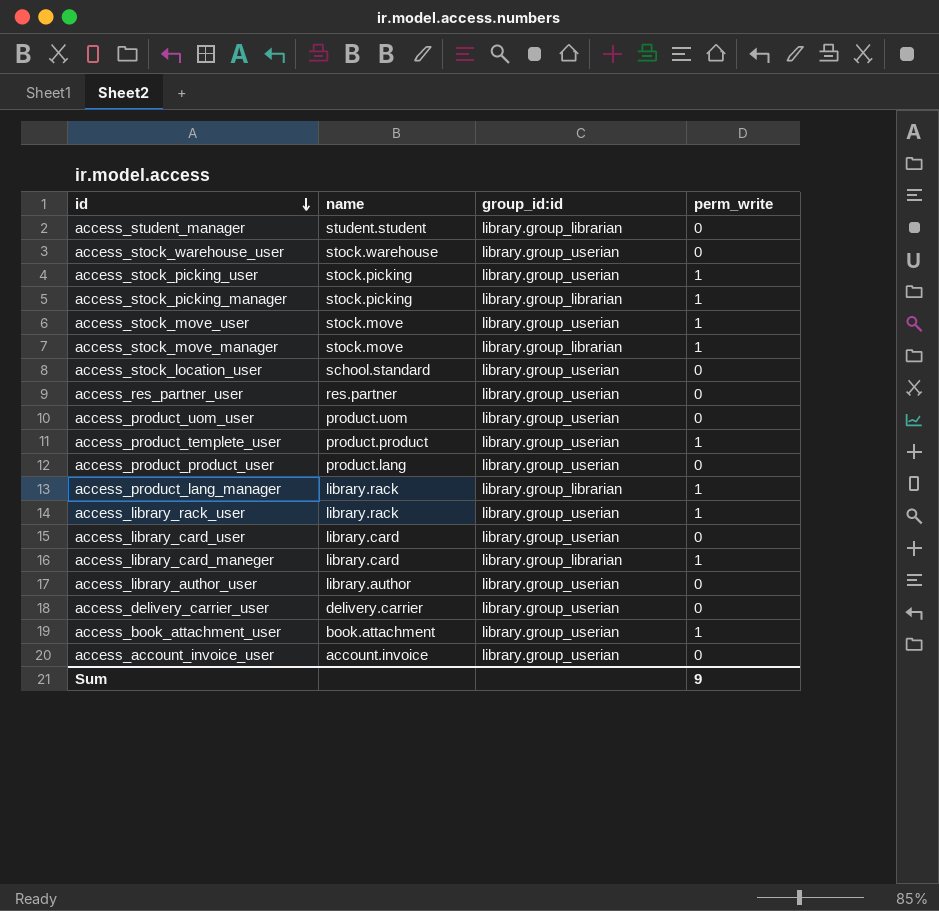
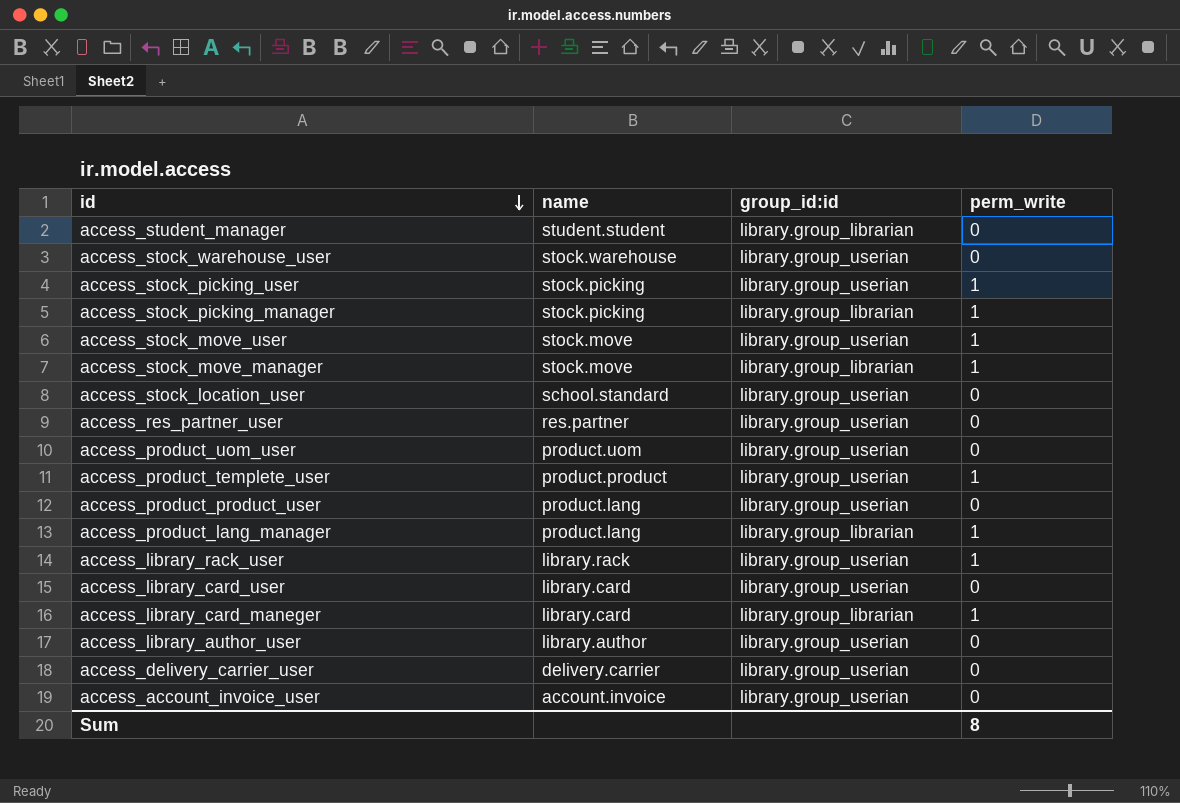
row access_book_attachment_user: book.attachment | library.group_userian | 1 -> none
access_product_lang_manager | name: library.rack -> product.lang
Sum | perm_write: 9 -> 8

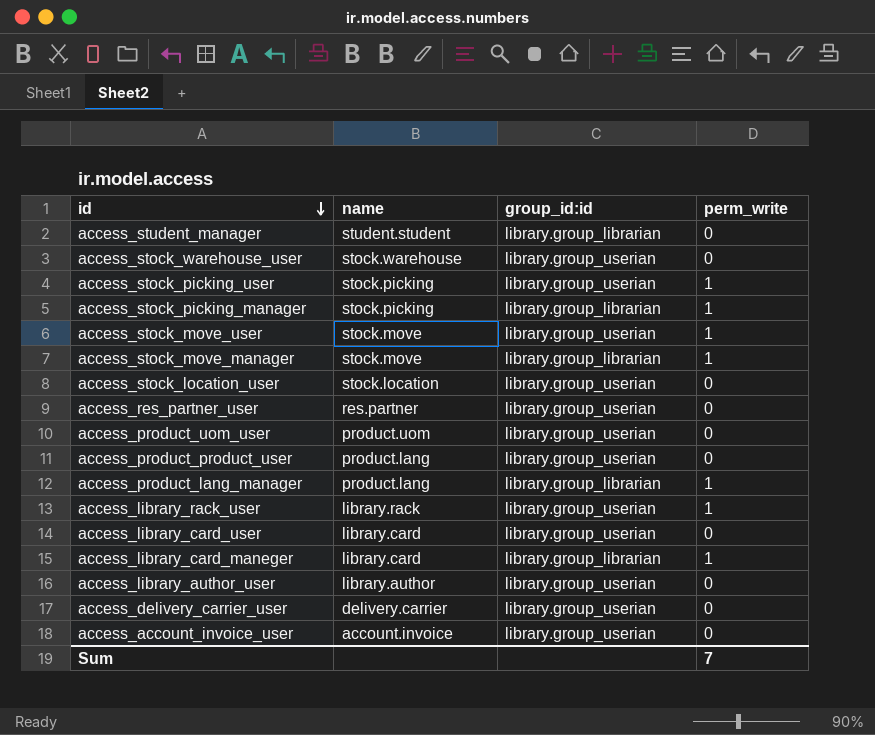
row access_product_templete_user: product.product | library.group_userian | 1 -> none
access_stock_location_user | name: school.standard -> stock.location
Sum | perm_write: 8 -> 7

